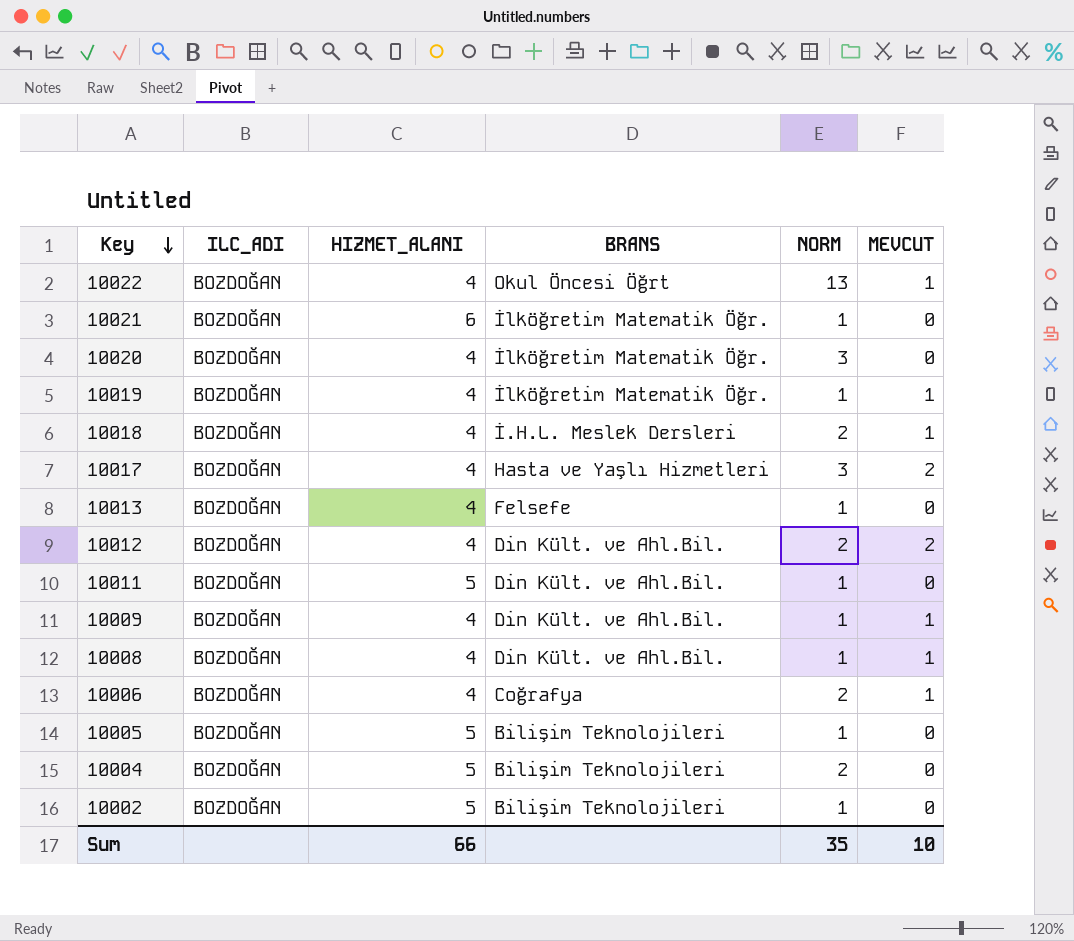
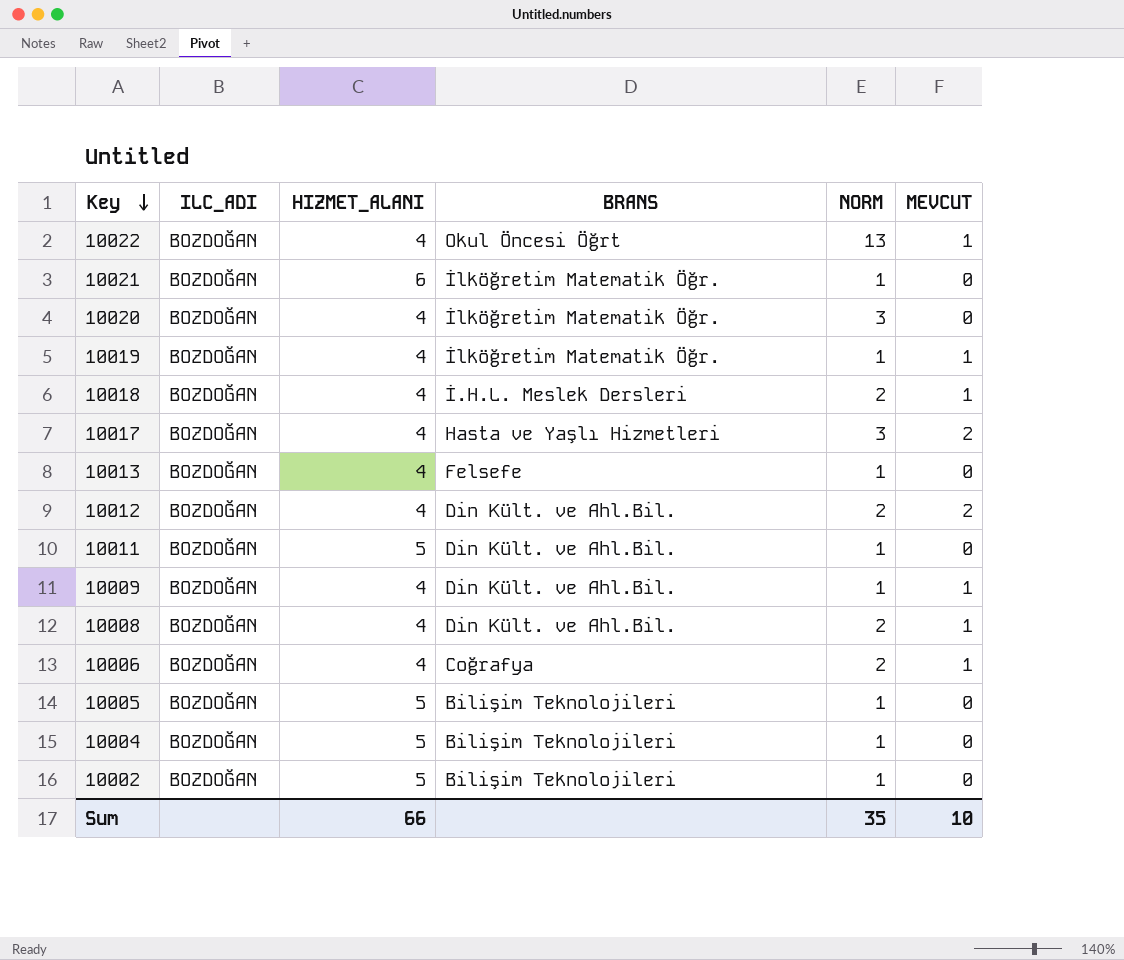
10008 | NORM: 1 -> 2
10004 | NORM: 2 -> 1

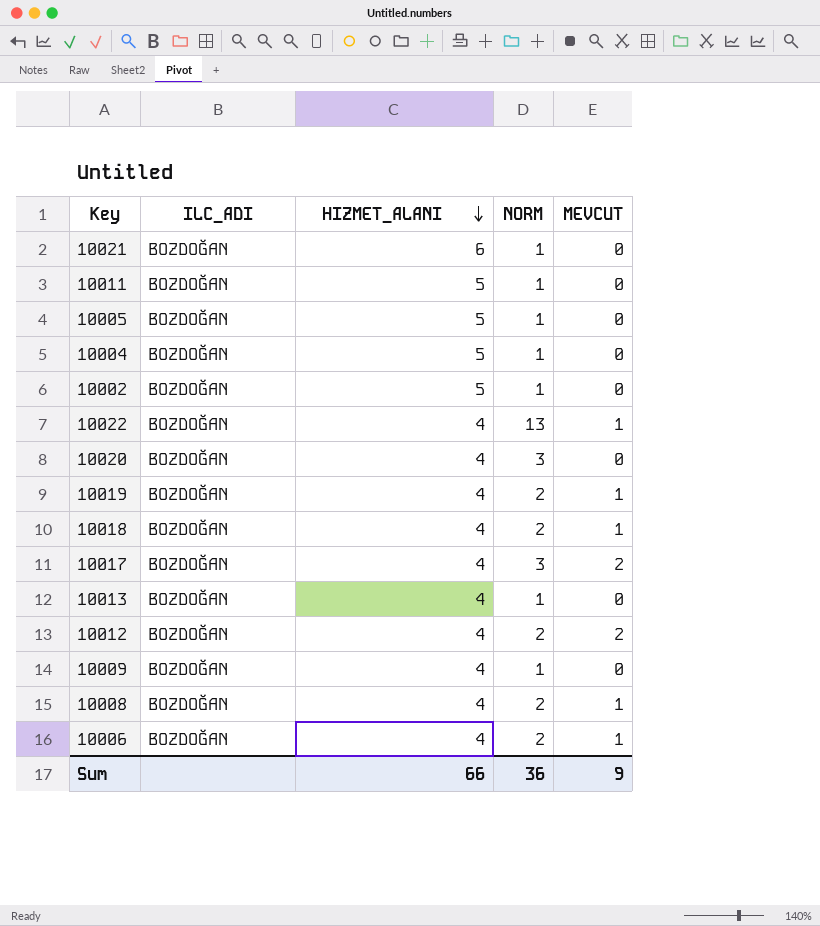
row order: Key descending -> HIZMET_ALANI descending
column BRANS | position: 4 -> none
10019 | NORM: 1 -> 2
10009 | MEVCUT: 1 -> 0
Sum | NORM: 35 -> 36
Sum | MEVCUT: 10 -> 9

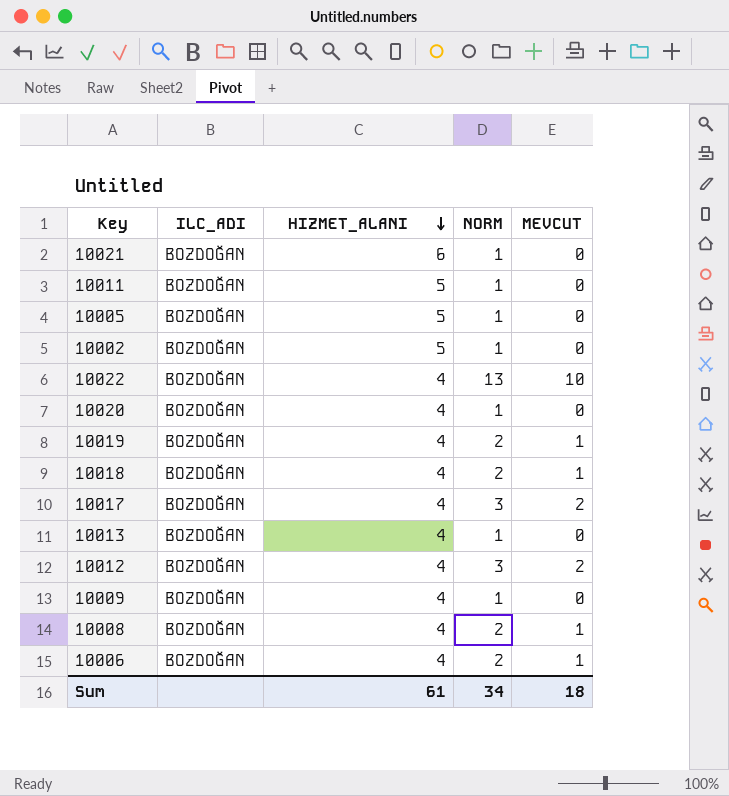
row 10004: BOZDOĞAN | 5 | 1 | 0 -> none
10022 | MEVCUT: 1 -> 10
10020 | NORM: 3 -> 1
10012 | NORM: 2 -> 3
Sum | HIZMET_ALANI: 66 -> 61
Sum | NORM: 36 -> 34
Sum | MEVCUT: 9 -> 18

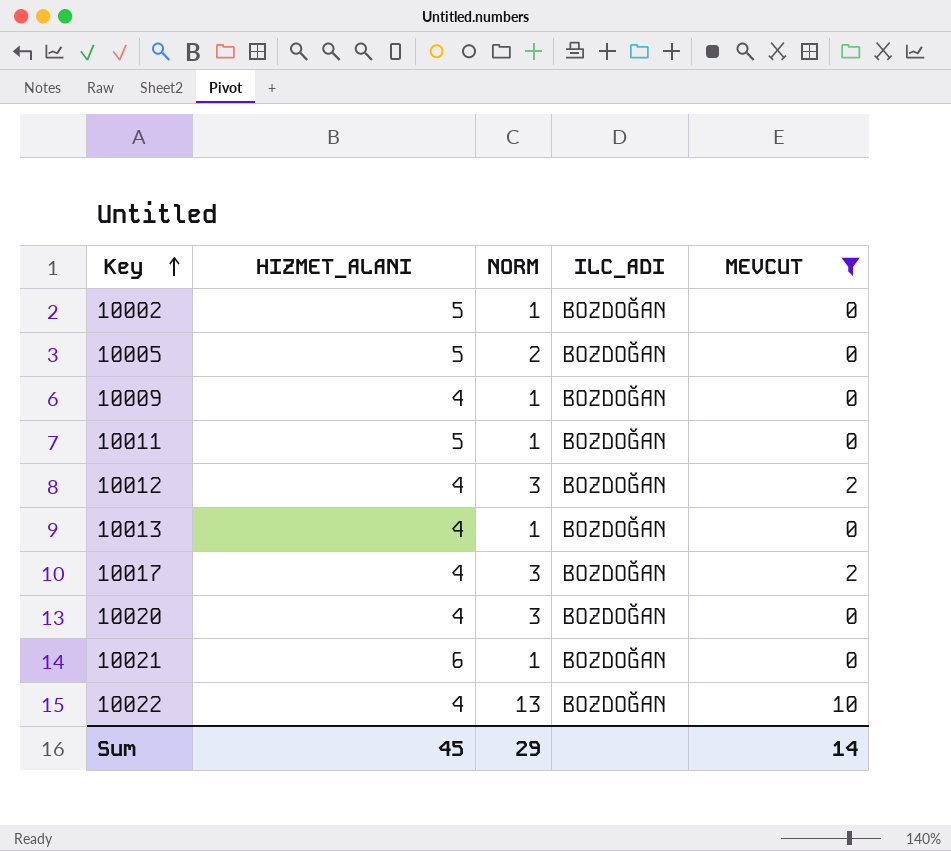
filter: none -> MEVCUT != 1
row order: HIZMET_ALANI descending -> Key ascending
column ILC_ADI | position: 2 -> 4
10005 | NORM: 1 -> 2
10020 | NORM: 1 -> 3
Sum | HIZMET_ALANI: 61 -> 45
Sum | NORM: 34 -> 29
Sum | MEVCUT: 18 -> 14

